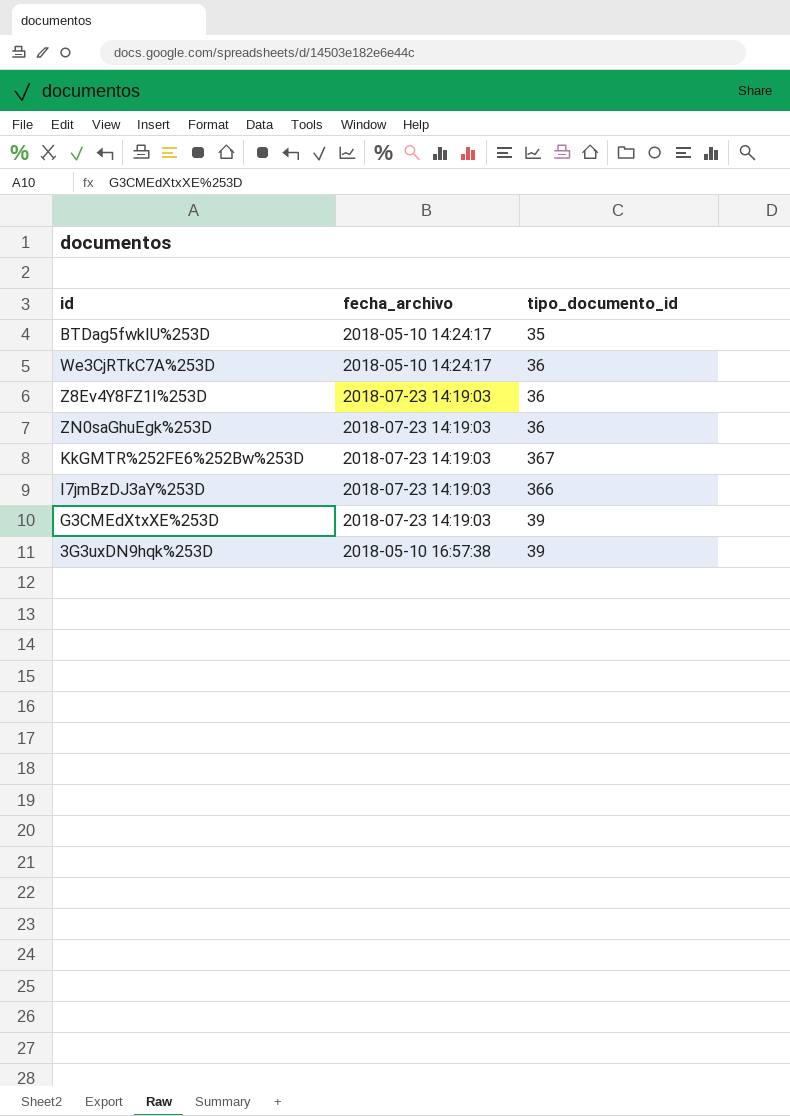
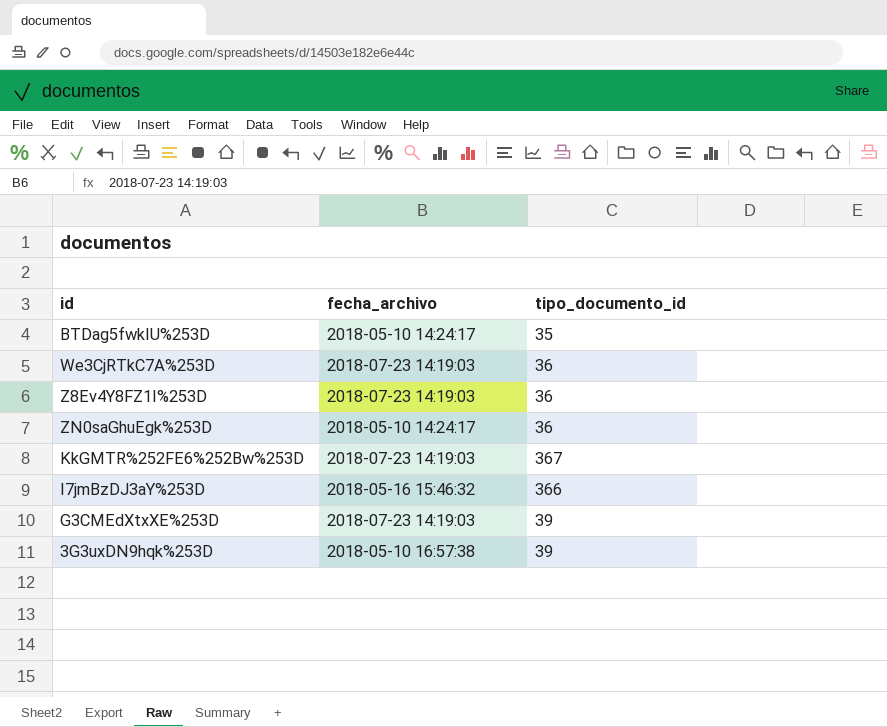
We3CjRTkC7A%253D | fecha_archivo: 2018-05-10 14:24:17 -> 2018-07-23 14:19:03
ZN0saGhuEgk%253D | fecha_archivo: 2018-07-23 14:19:03 -> 2018-05-10 14:24:17
I7jmBzDJ3aY%253D | fecha_archivo: 2018-07-23 14:19:03 -> 2018-05-16 15:46:32

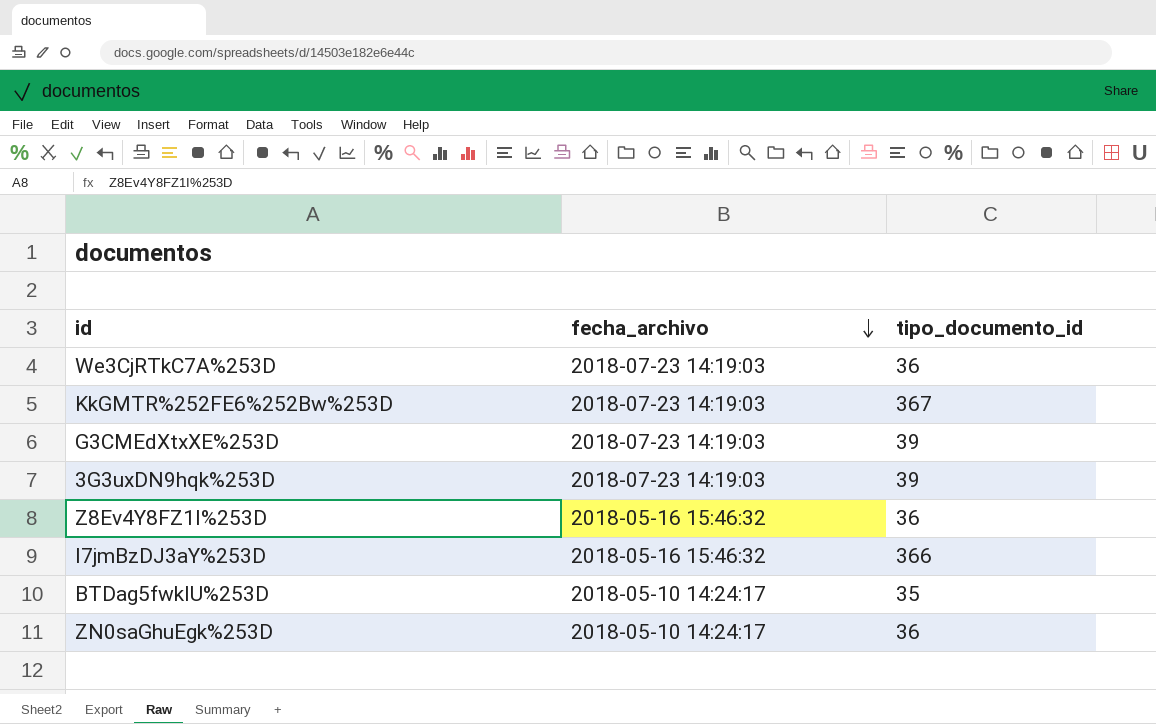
row order: none -> fecha_archivo descending
3G3uxDN9hqk%253D | fecha_archivo: 2018-05-10 16:57:38 -> 2018-07-23 14:19:03
Z8Ev4Y8FZ1I%253D | fecha_archivo: 2018-07-23 14:19:03 -> 2018-05-16 15:46:32

